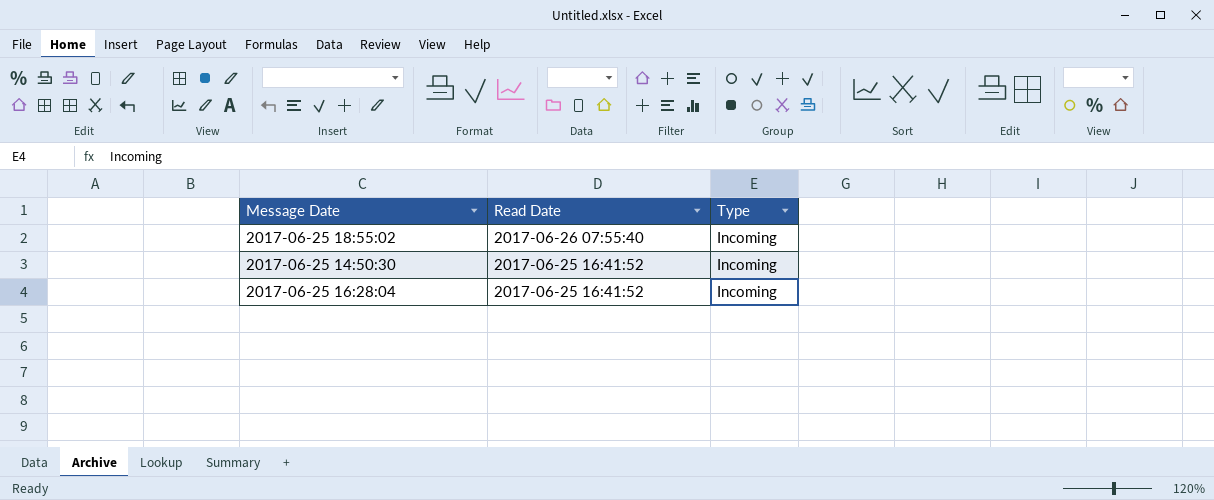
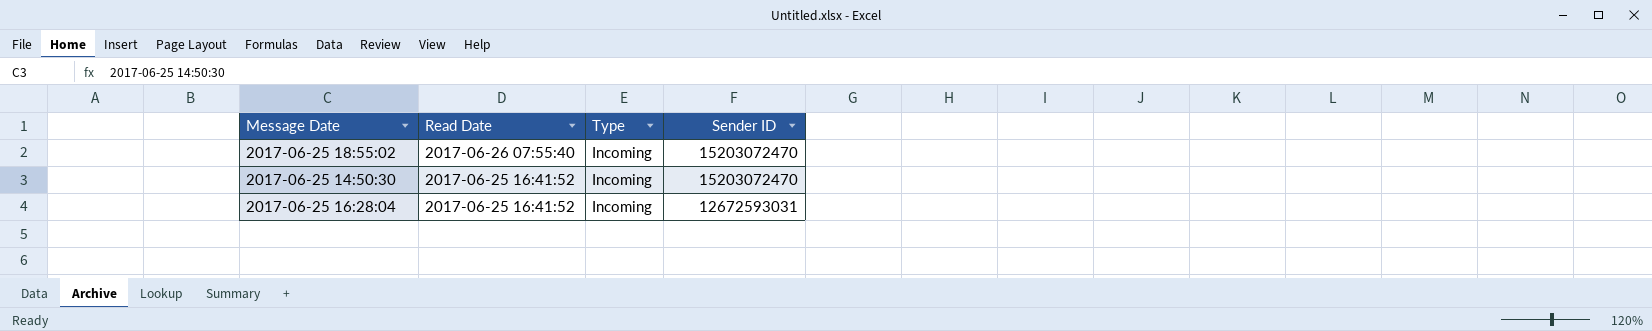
column Sender ID | position: none -> 4

